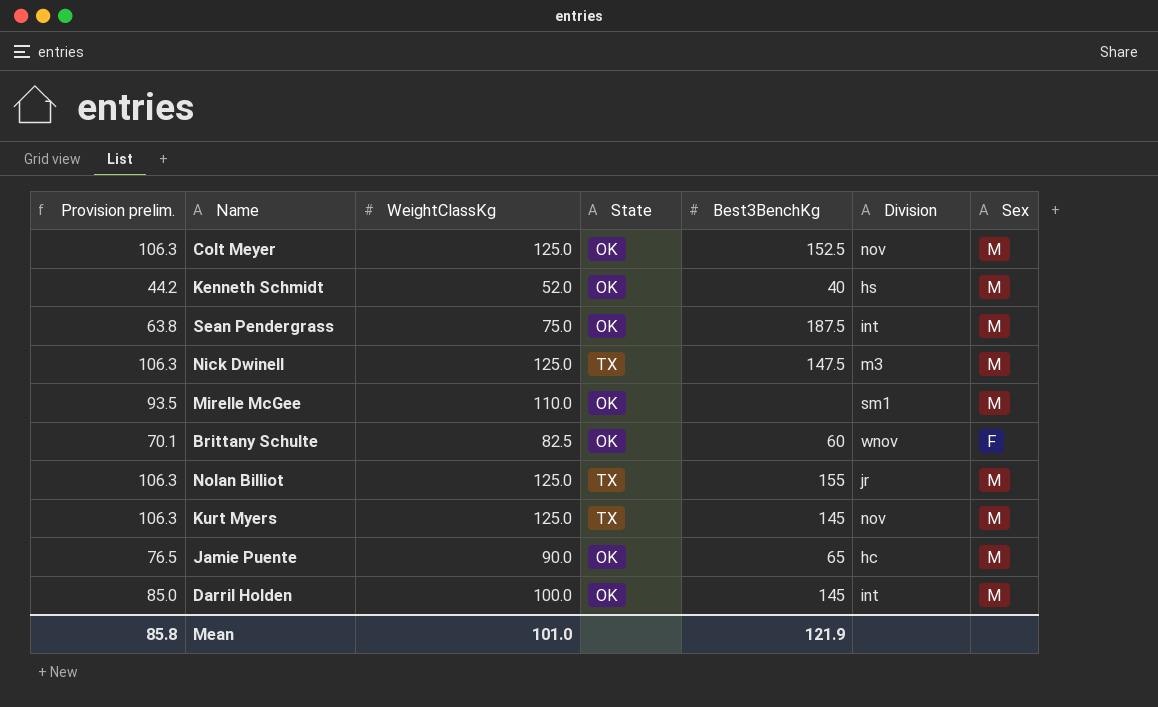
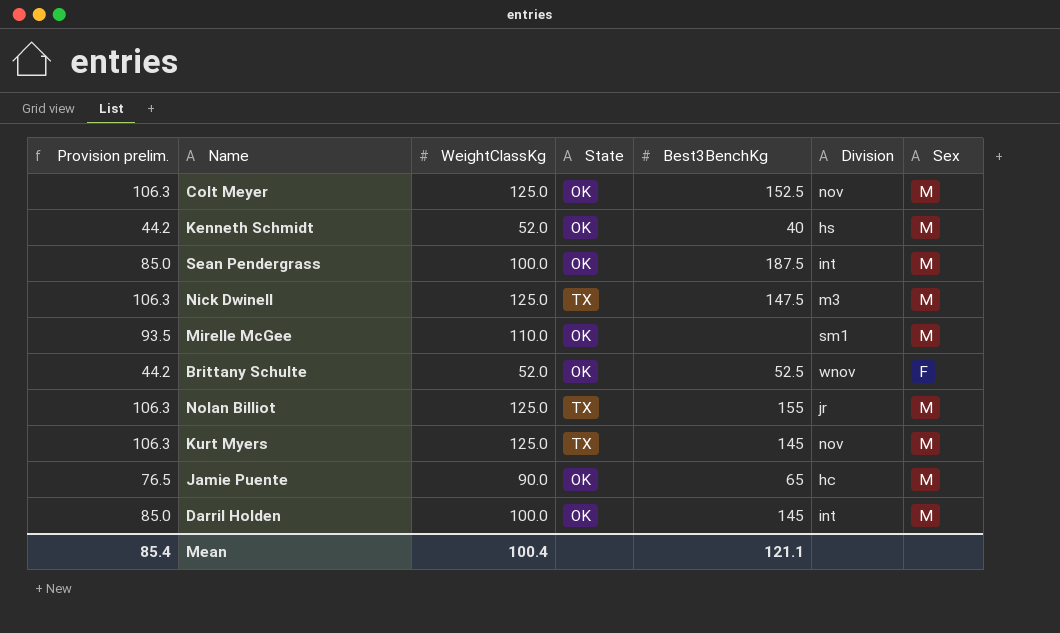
Sean Pendergrass | Provision prelim.: 63.8 -> 85.0
Sean Pendergrass | WeightClassKg: 75.0 -> 100.0
Brittany Schulte | Provision prelim.: 70.1 -> 44.2
Brittany Schulte | WeightClassKg: 82.5 -> 52.0
Brittany Schulte | Best3BenchKg: 60 -> 52.5
Mean | Provision prelim.: 85.8 -> 85.4
Mean | WeightClassKg: 101.0 -> 100.4
Mean | Best3BenchKg: 121.9 -> 121.1

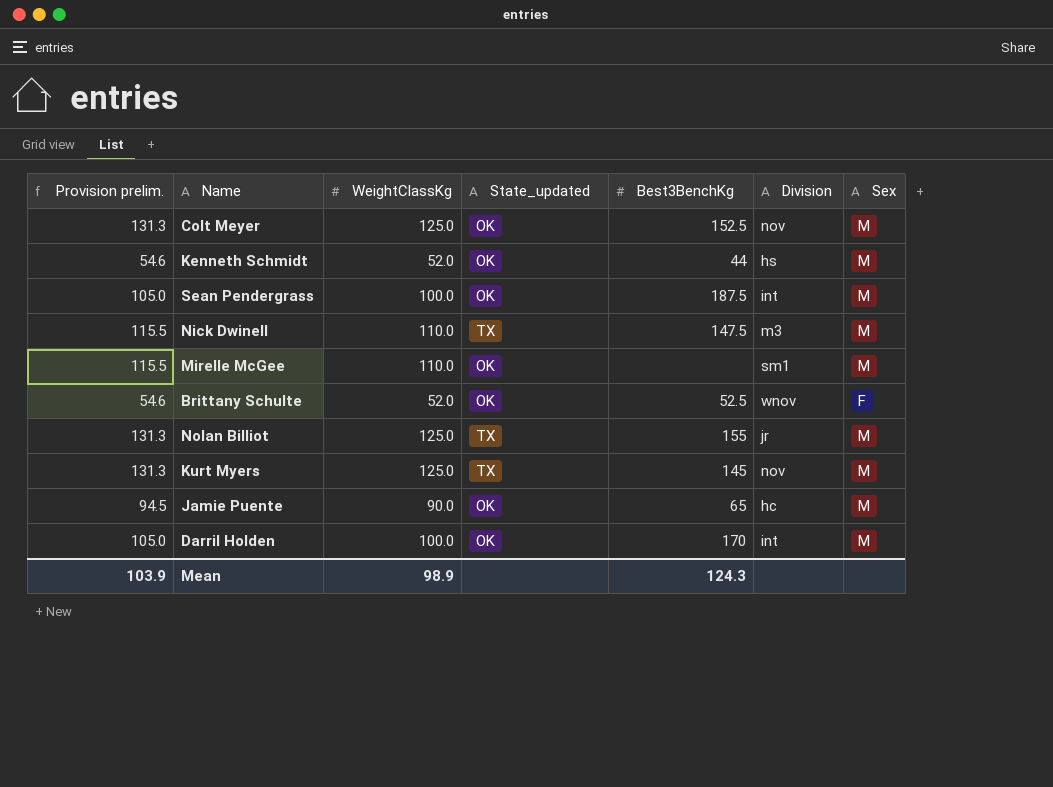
column Provision prelim. | formula: [WeightClassKg] * 0.85 -> [WeightClassKg] * 1.05
column name: State -> State_updated
Kenneth Schmidt | Best3BenchKg: 40 -> 44
Nick Dwinell | WeightClassKg: 125.0 -> 110.0
Darril Holden | Best3BenchKg: 145 -> 170
Mean | Provision prelim.: 85.4 -> 103.9
Mean | WeightClassKg: 100.4 -> 98.9
Mean | Best3BenchKg: 121.1 -> 124.3

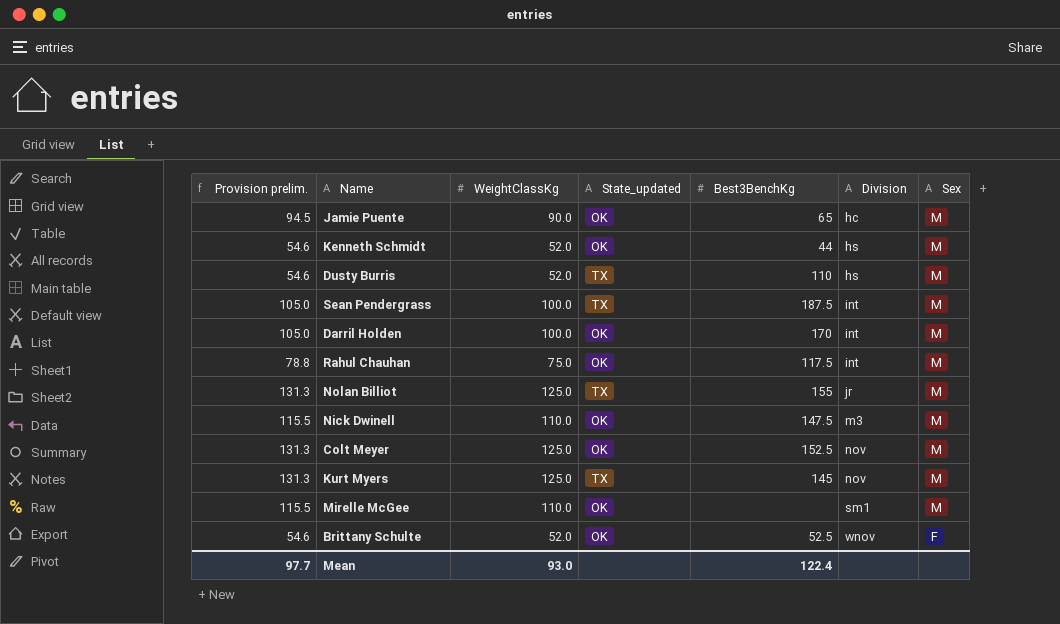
row order: none -> Division ascending
row Dusty Burris: none -> 54.6 | 52.0 | TX | 110 | hs | M
Sean Pendergrass | State_updated: OK -> TX
row Rahul Chauhan: none -> 78.8 | 75.0 | OK | 117.5 | int | M
Nick Dwinell | State_updated: TX -> OK
Mean | Provision prelim.: 103.9 -> 97.7
Mean | WeightClassKg: 98.9 -> 93.0
Mean | Best3BenchKg: 124.3 -> 122.4

